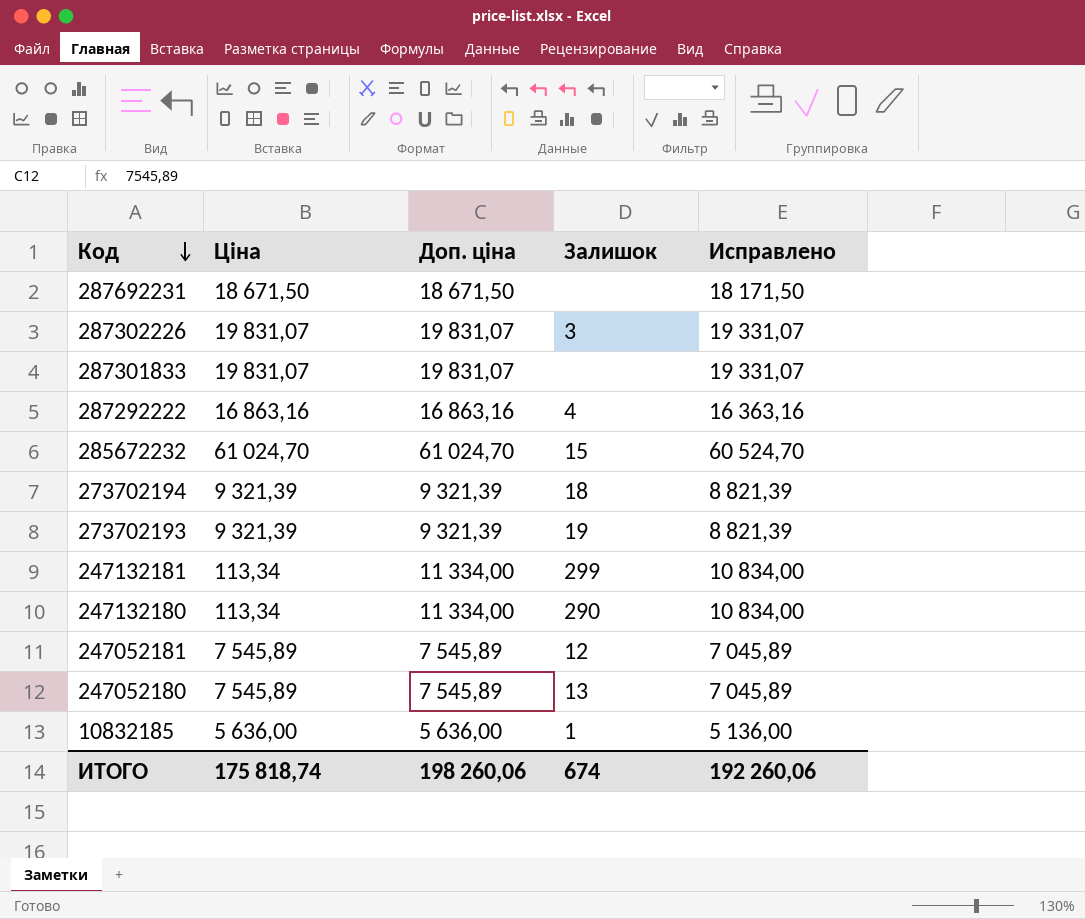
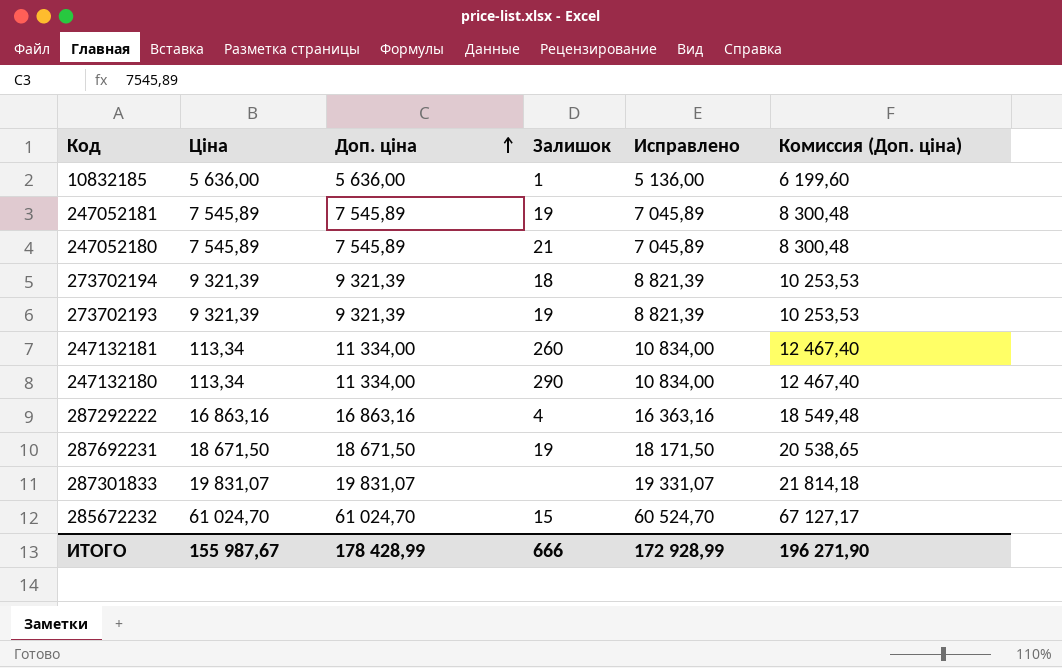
row order: Код descending -> Доп. ціна ascending
column Комиссия (Доп. ціна) | formula: none -> [Доп. ціна] * 1,1
row 287302226: 19 831,07 | 19 831,07 | 3 | 19 331,07 -> none
247052181 | Залишок: 12 -> 19
247052180 | Залишок: 13 -> 21
247132181 | Залишок: 299 -> 260
287692231 | Залишок: none -> 19
ИТОГО | Ціна: 175 818,74 -> 155 987,67
ИТОГО | Доп. ціна: 198 260,06 -> 178 428,99
ИТОГО | Залишок: 674 -> 666
ИТОГО | Исправлено: 192 260,06 -> 172 928,99

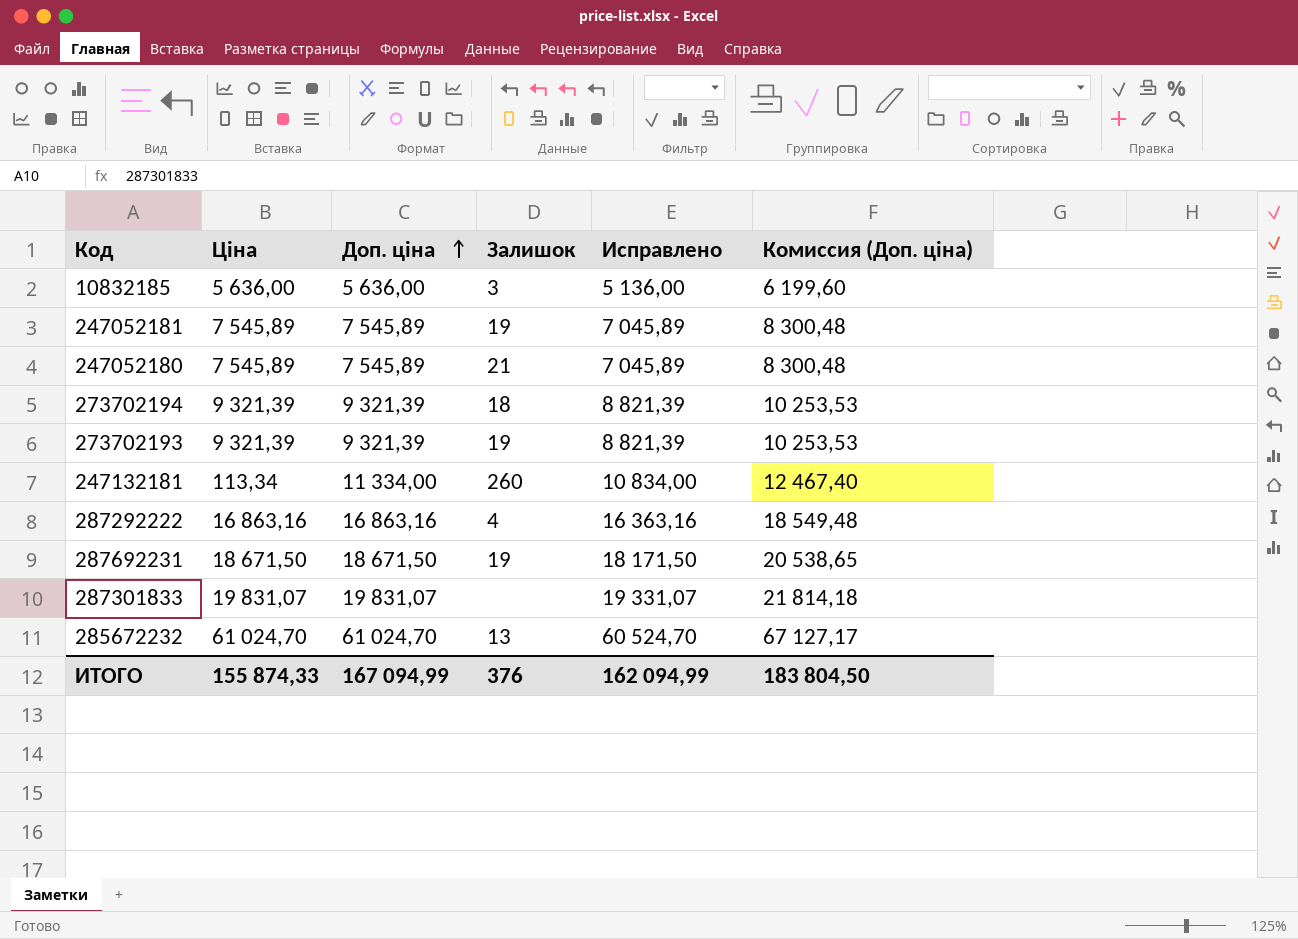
row 247132180: 113,34 | 11 334,00 | 290 | 10 834,00 | 12 467,40 -> none
10832185 | Залишок: 1 -> 3
285672232 | Залишок: 15 -> 13
ИТОГО | Ціна: 155 987,67 -> 155 874,33
ИТОГО | Доп. ціна: 178 428,99 -> 167 094,99
ИТОГО | Залишок: 666 -> 376
ИТОГО | Исправлено: 172 928,99 -> 162 094,99
ИТОГО | Комиссия (Доп. ціна): 196 271,90 -> 183 804,50

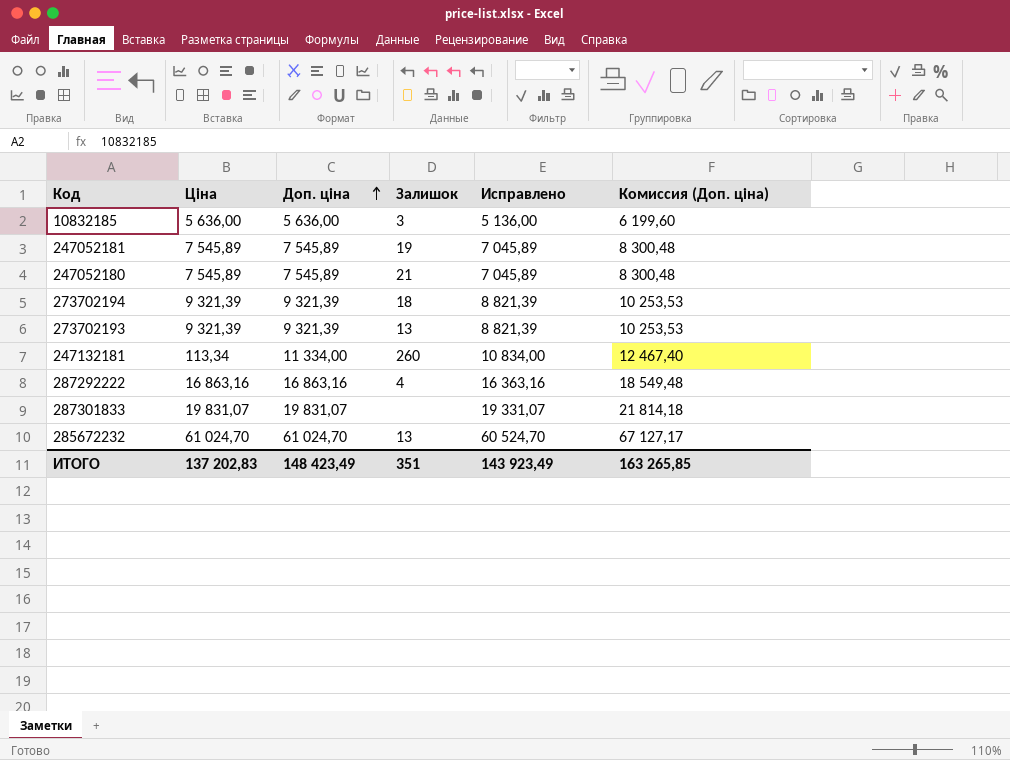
row 287692231: 18 671,50 | 18 671,50 | 19 | 18 171,50 | 20 538,65 -> none
273702193 | Залишок: 19 -> 13
ИТОГО | Ціна: 155 874,33 -> 137 202,83
ИТОГО | Доп. ціна: 167 094,99 -> 148 423,49
ИТОГО | Залишок: 376 -> 351
ИТОГО | Исправлено: 162 094,99 -> 143 923,49
ИТОГО | Комиссия (Доп. ціна): 183 804,50 -> 163 265,85

